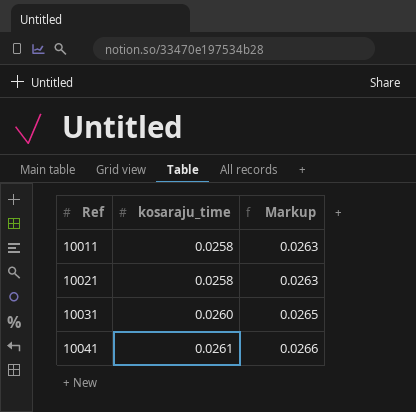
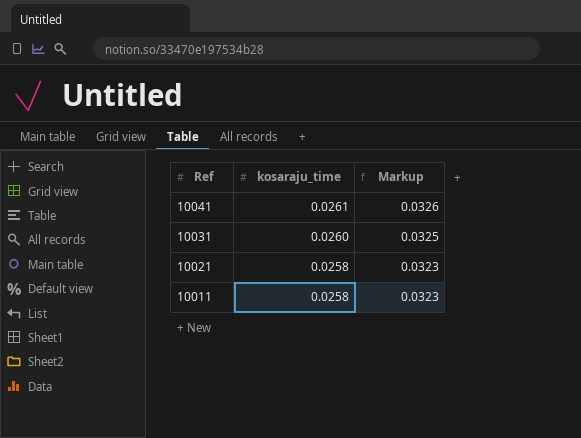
row order: Ref ascending -> Ref descending
column Markup | formula: [kosaraju_time] * 1.02 -> [kosaraju_time] * 1.25

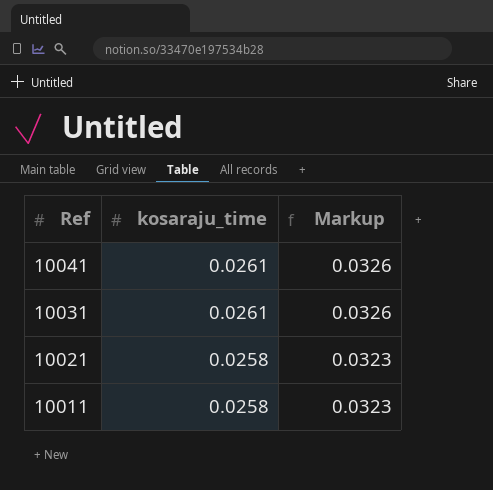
10031 | kosaraju_time: 0.0260 -> 0.0261
10031 | Markup: 0.0325 -> 0.0326

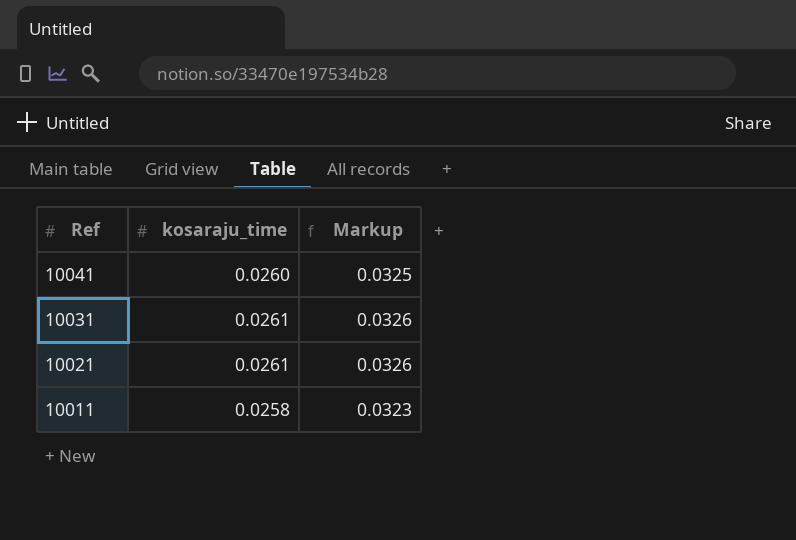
10041 | kosaraju_time: 0.0261 -> 0.0260
10041 | Markup: 0.0326 -> 0.0325
10021 | kosaraju_time: 0.0258 -> 0.0261
10021 | Markup: 0.0323 -> 0.0326

